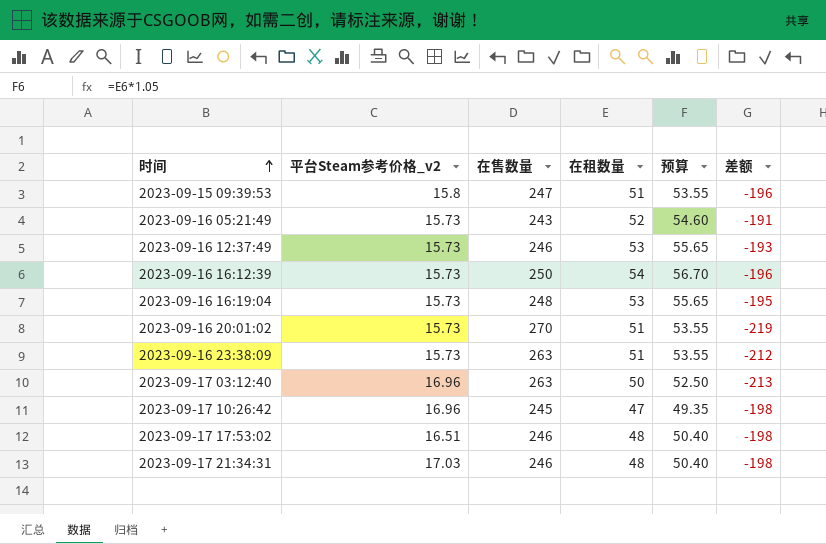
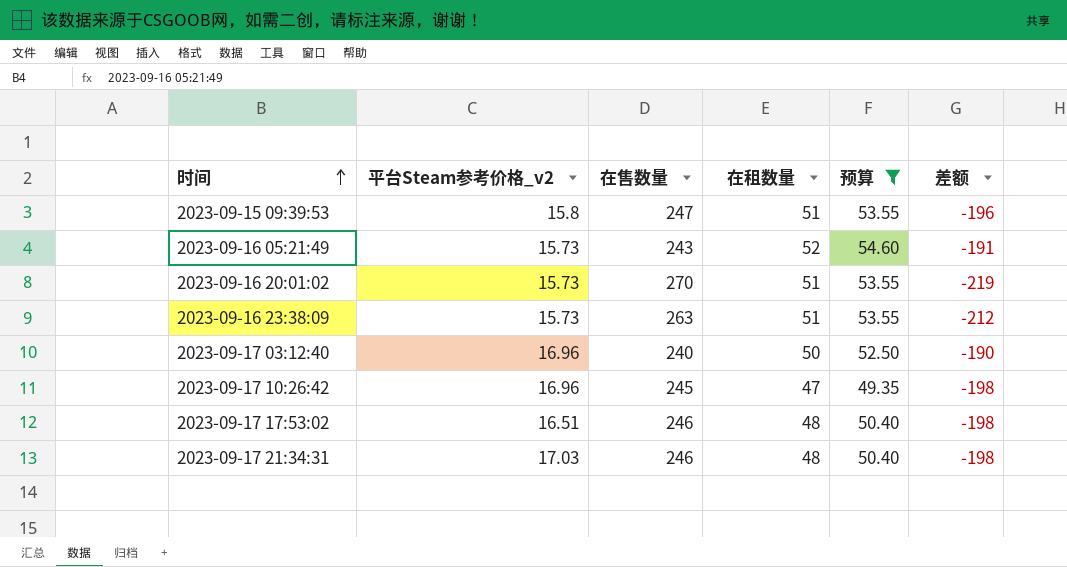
filter: none -> 预算 <= 54.60
2023-09-17 03:12:40 | 在售数量: 263 -> 240
2023-09-17 03:12:40 | 差额: -213 -> -190

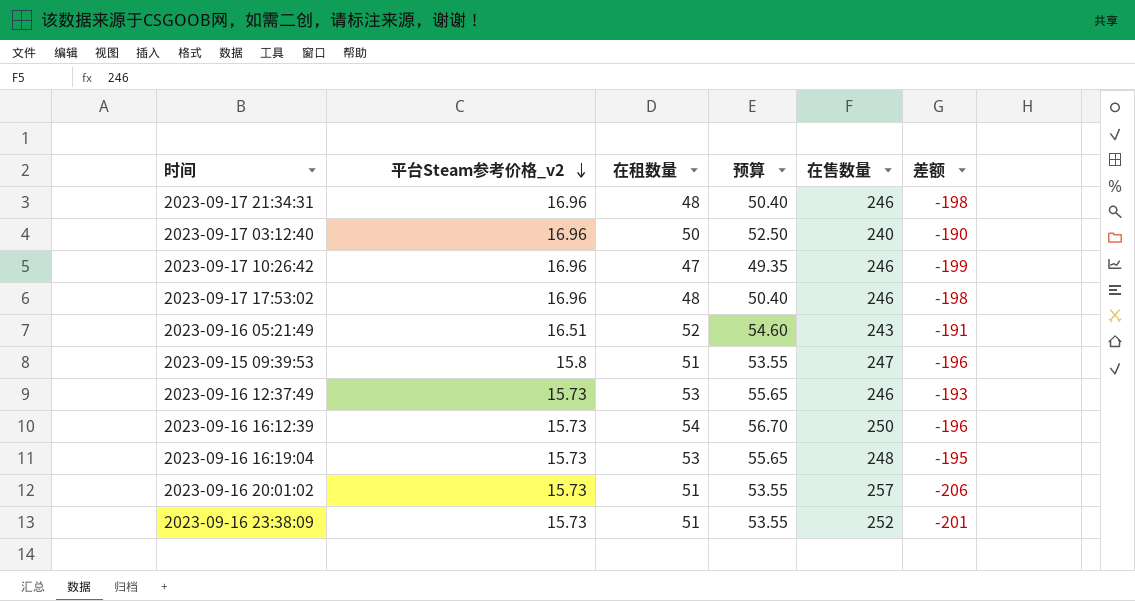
filter: 预算 <= 54.60 -> none
row order: 时间 ascending -> 平台Steam参考价格_v2 descending
column 在售数量 | position: 3 -> 5
2023-09-17 21:34:31 | 平台Steam参考价格_v2: 17.03 -> 16.96
2023-09-17 10:26:42 | 在售数量: 245 -> 246
2023-09-17 10:26:42 | 差额: -198 -> -199
2023-09-17 17:53:02 | 平台Steam参考价格_v2: 16.51 -> 16.96
2023-09-16 05:21:49 | 平台Steam参考价格_v2: 15.73 -> 16.51
2023-09-16 20:01:02 | 在售数量: 270 -> 257
2023-09-16 20:01:02 | 差额: -219 -> -206
2023-09-16 23:38:09 | 在售数量: 263 -> 252
2023-09-16 23:38:09 | 差额: -212 -> -201

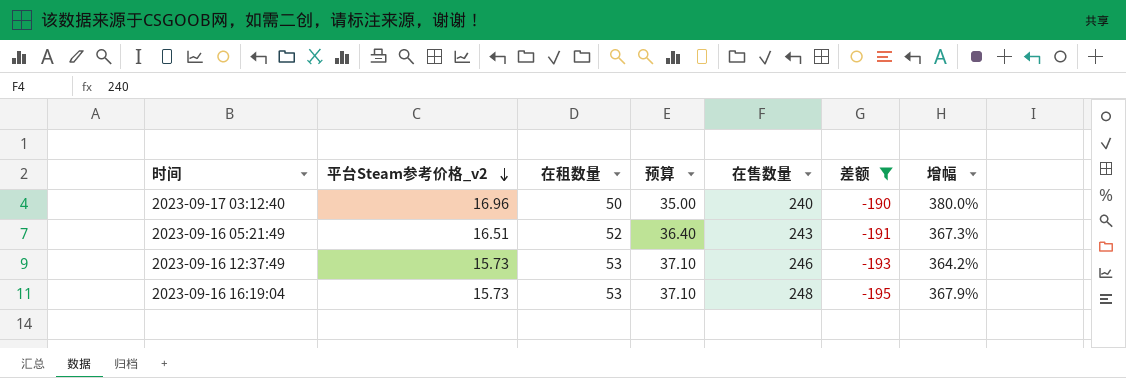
filter: none -> 差额 >= -195
column 预算 | formula: [在租数量] * 1.05 -> [在租数量] * 0.7
column 增幅 | formula: none -> ([在售数量] - [在租数量]) / [在租数量]

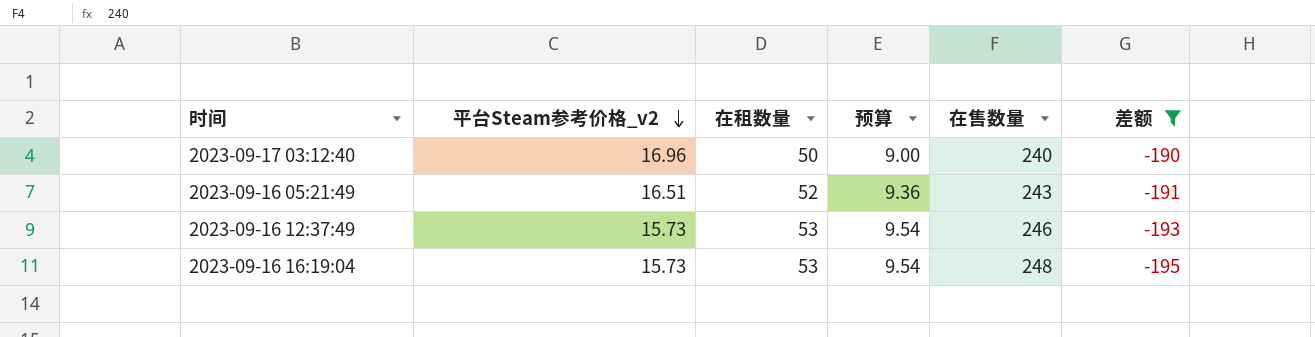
column 增幅 | formula: ([在售数量] - [在租数量]) / [在租数量] -> none
column 预算 | formula: [在租数量] * 0.7 -> [在租数量] * 0.18

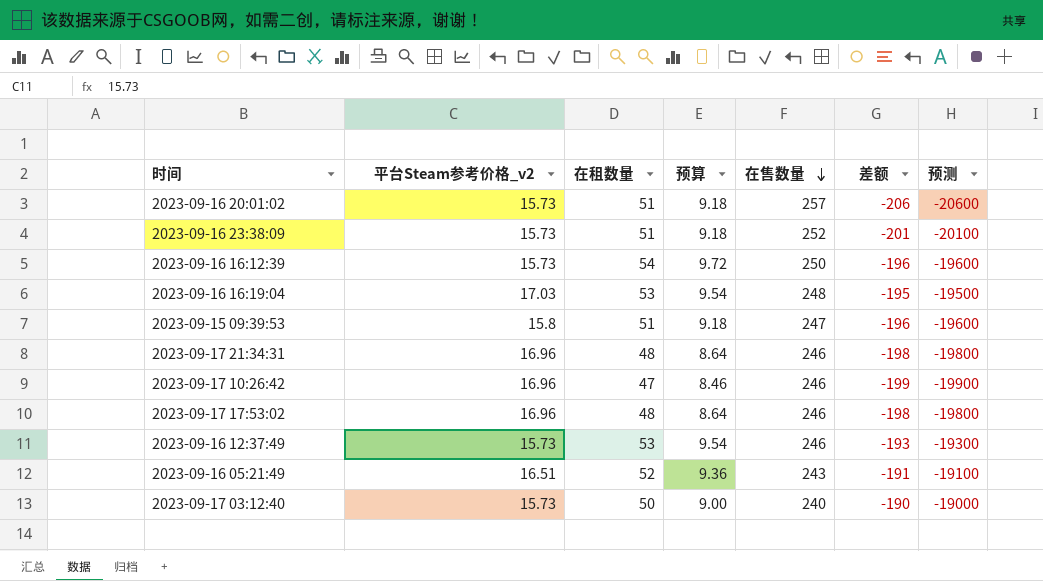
filter: 差额 >= -195 -> none
row order: 平台Steam参考价格_v2 descending -> 在售数量 descending
column 预测 | formula: none -> [差额] * 100
2023-09-16 16:19:04 | 平台Steam参考价格_v2: 15.73 -> 17.03
2023-09-17 03:12:40 | 平台Steam参考价格_v2: 16.96 -> 15.73

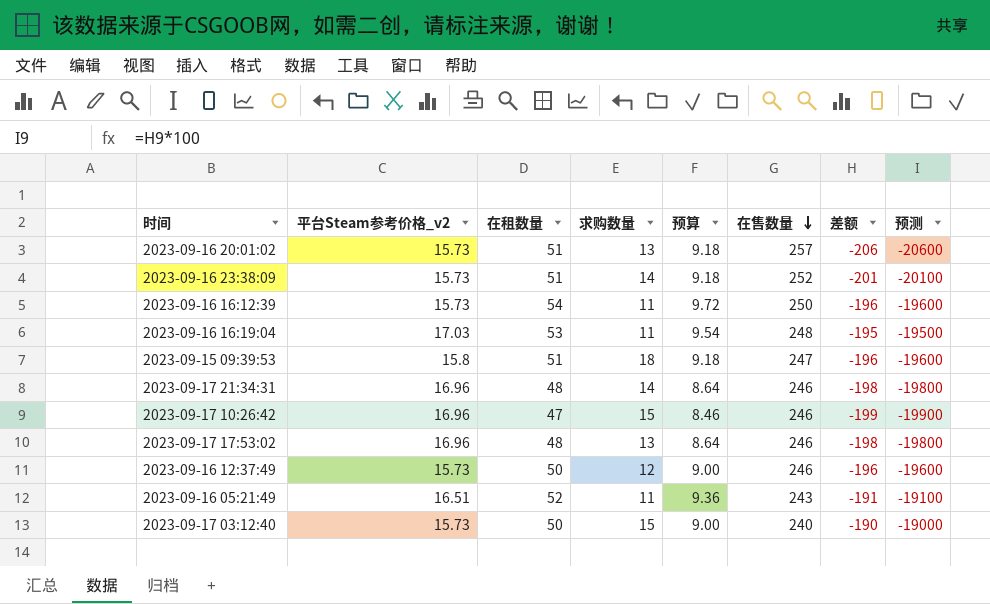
column 求购数量 | position: none -> 4
2023-09-16 12:37:49 | 在租数量: 53 -> 50
2023-09-16 12:37:49 | 预算: 9.54 -> 9.00
2023-09-16 12:37:49 | 差额: -193 -> -196
2023-09-16 12:37:49 | 预测: -19300 -> -19600

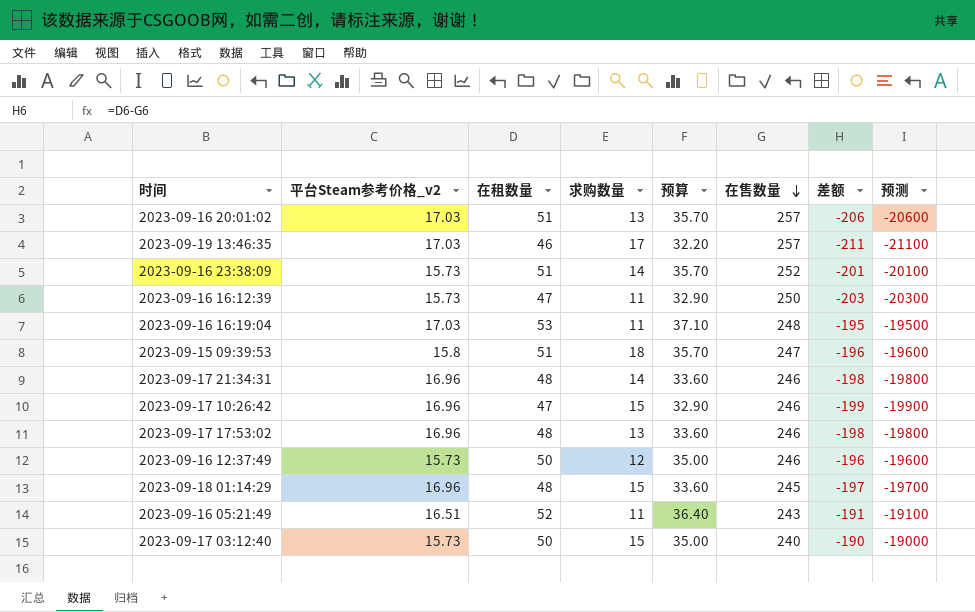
column 预算 | formula: [在租数量] * 0.18 -> [在租数量] * 0.7
2023-09-16 20:01:02 | 平台Steam参考价格_v2: 15.73 -> 17.03
row 2023-09-19 13:46:35: none -> 17.03 | 46 | 17 | 32.20 | 257 | -211 | -21100
2023-09-16 16:12:39 | 在租数量: 54 -> 47
2023-09-16 16:12:39 | 差额: -196 -> -203
2023-09-16 16:12:39 | 预测: -19600 -> -20300
row 2023-09-18 01:14:29: none -> 16.96 | 48 | 15 | 33.60 | 245 | -197 | -19700

